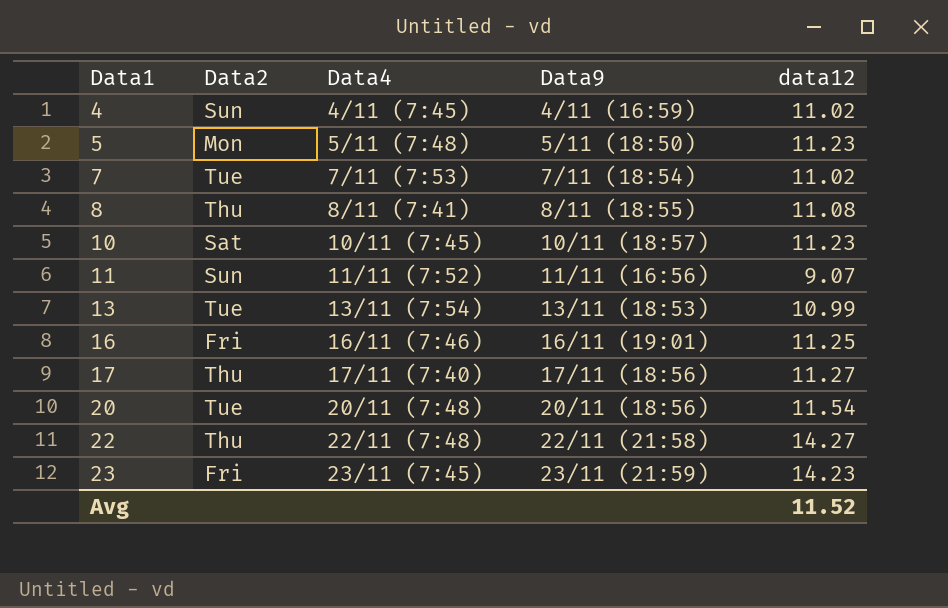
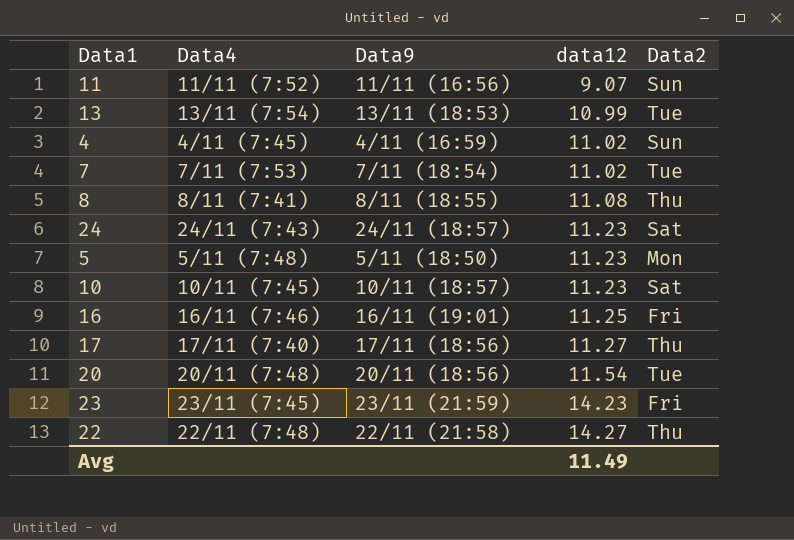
row order: Data1 ascending -> data12 ascending
column Data2 | position: 2 -> 5
row 24: none -> 24/11 (7:43) | 24/11 (18:57) | 11.23 | Sat
Avg | data12: 11.52 -> 11.49

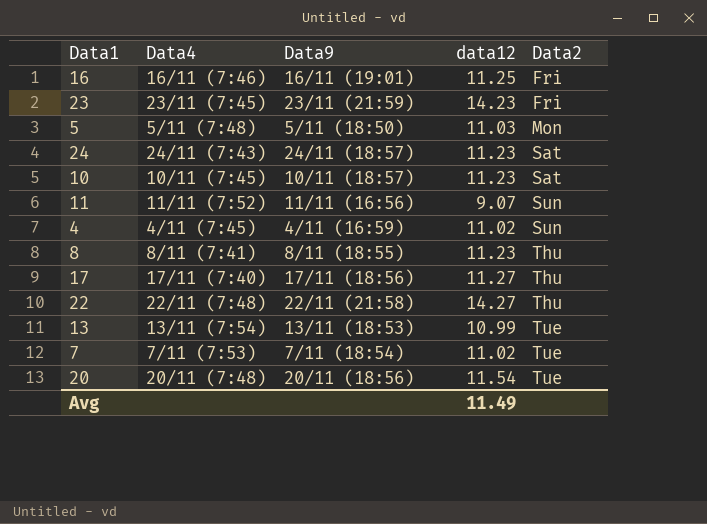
row order: data12 ascending -> Data2 ascending
5 | data12: 11.23 -> 11.03
8 | data12: 11.08 -> 11.23

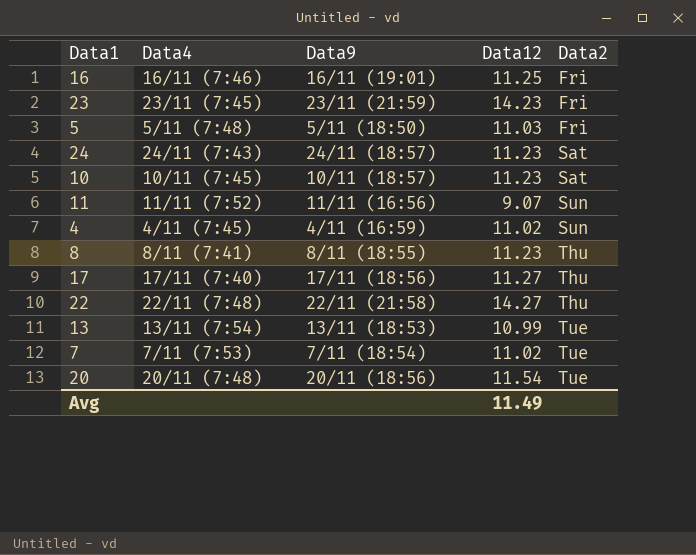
column name: data12 -> Data12
5 | Data2: Mon -> Fri

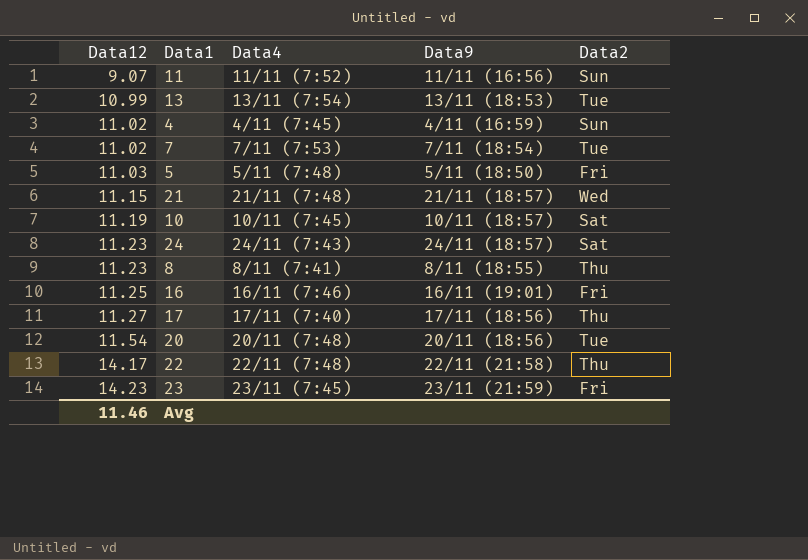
row order: Data2 ascending -> Data12 ascending
column Data12 | position: 4 -> 1
row 21: none -> 11.15 | 21/11 (7:48) | 21/11 (18:57) | Wed
10 | Data12: 11.23 -> 11.19
22 | Data12: 14.27 -> 14.17
Avg | Data12: 11.49 -> 11.46

